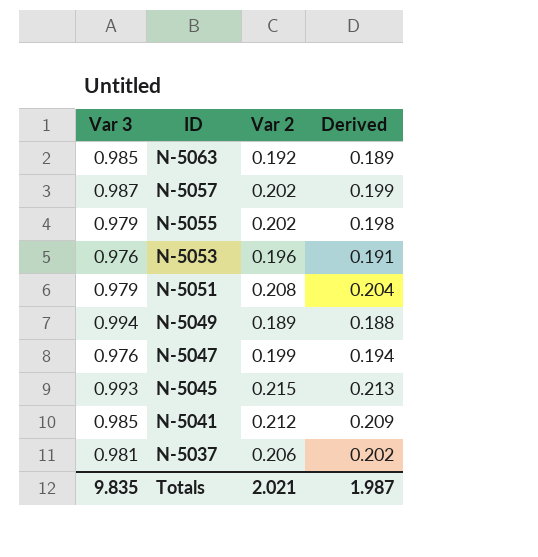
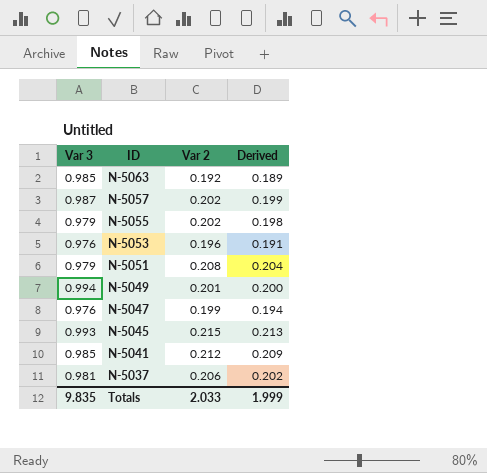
N-5049 | Var 2: 0.189 -> 0.201
N-5049 | Derived: 0.188 -> 0.200
Totals | Var 2: 2.021 -> 2.033
Totals | Derived: 1.987 -> 1.999

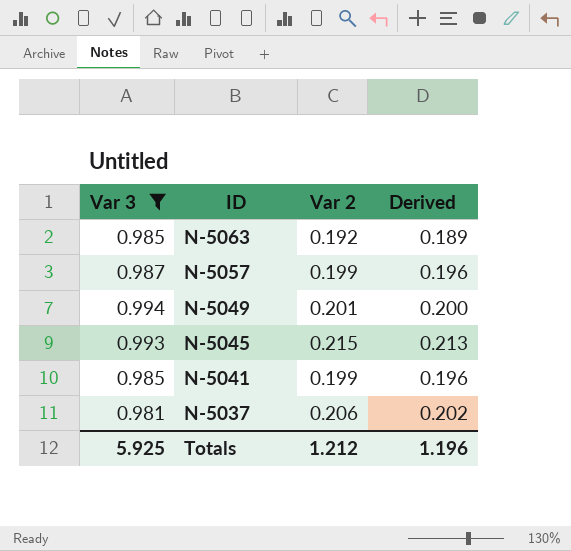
filter: none -> Var 3 >= 0.981
N-5057 | Var 2: 0.202 -> 0.199
N-5057 | Derived: 0.199 -> 0.196
N-5041 | Var 2: 0.212 -> 0.199
N-5041 | Derived: 0.209 -> 0.196
Totals | Var 3: 9.835 -> 5.925
Totals | Var 2: 2.033 -> 1.212
Totals | Derived: 1.999 -> 1.196

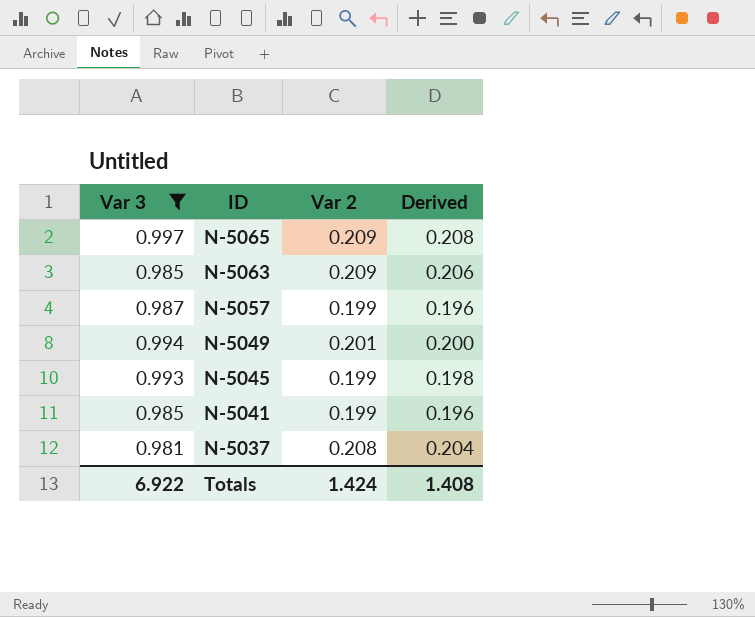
row N-5065: none -> 0.997 | 0.209 | 0.208
N-5063 | Var 2: 0.192 -> 0.209
N-5063 | Derived: 0.189 -> 0.206
N-5045 | Var 2: 0.215 -> 0.199
N-5045 | Derived: 0.213 -> 0.198
N-5037 | Var 2: 0.206 -> 0.208
N-5037 | Derived: 0.202 -> 0.204
Totals | Var 3: 5.925 -> 6.922
Totals | Var 2: 1.212 -> 1.424
Totals | Derived: 1.196 -> 1.408

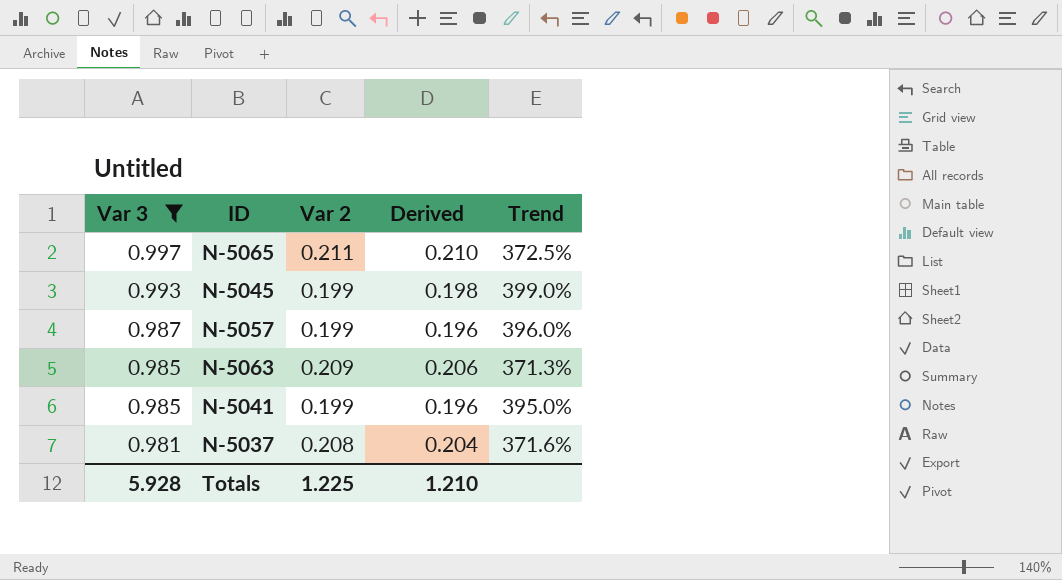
row order: ID descending -> Var 3 descending
column Trend | formula: none -> ([Var 3] - [Var 2]) / [Var 2]
row N-5049: 0.994 | 0.201 | 0.200 -> none
N-5065 | Var 2: 0.209 -> 0.211
N-5065 | Derived: 0.208 -> 0.210
Totals | Var 3: 6.922 -> 5.928
Totals | Var 2: 1.424 -> 1.225
Totals | Derived: 1.408 -> 1.210

